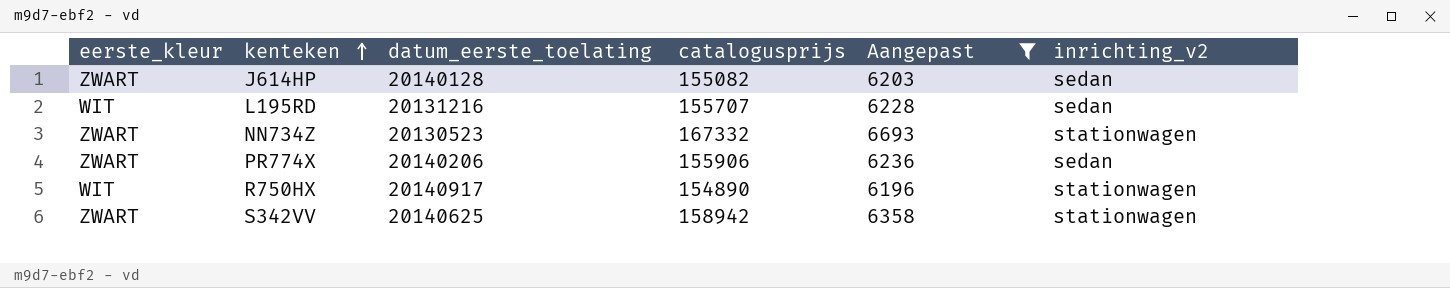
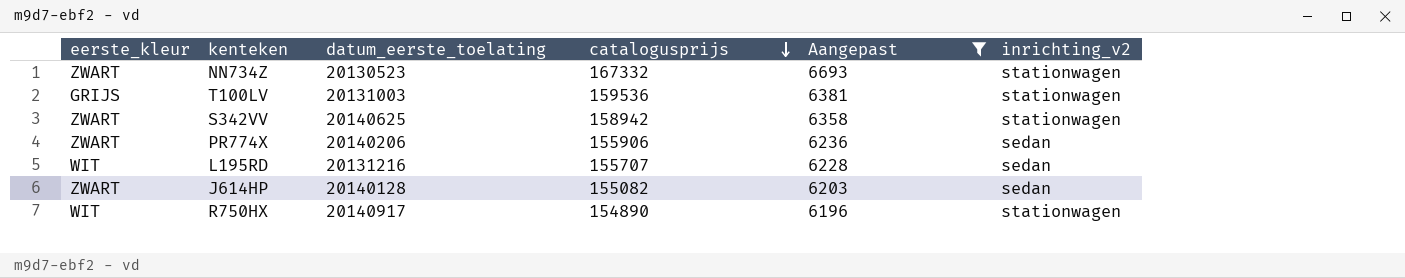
row order: kenteken ascending -> catalogusprijs descending
row T100LV: none -> GRIJS | 20131003 | 159536 | 6381 | stationwagen

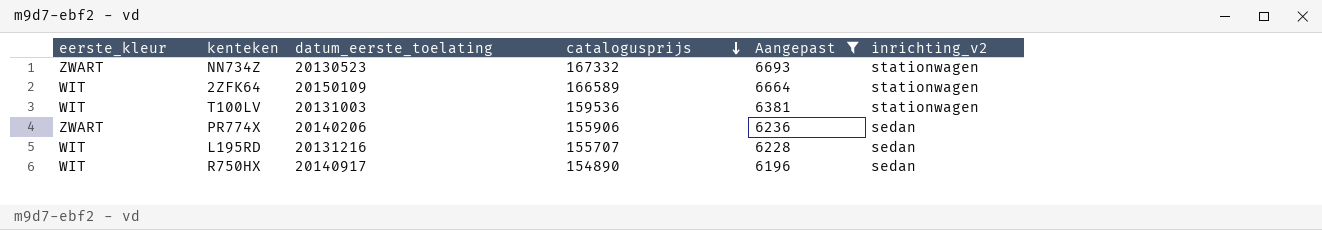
row S342VV: ZWART | 20140625 | 158942 | 6358 | stationwagen -> none
row J614HP: ZWART | 20140128 | 155082 | 6203 | sedan -> none
row 2ZFK64: none -> WIT | 20150109 | 166589 | 6664 | stationwagen
T100LV | eerste_kleur: GRIJS -> WIT
R750HX | inrichting_v2: stationwagen -> sedan

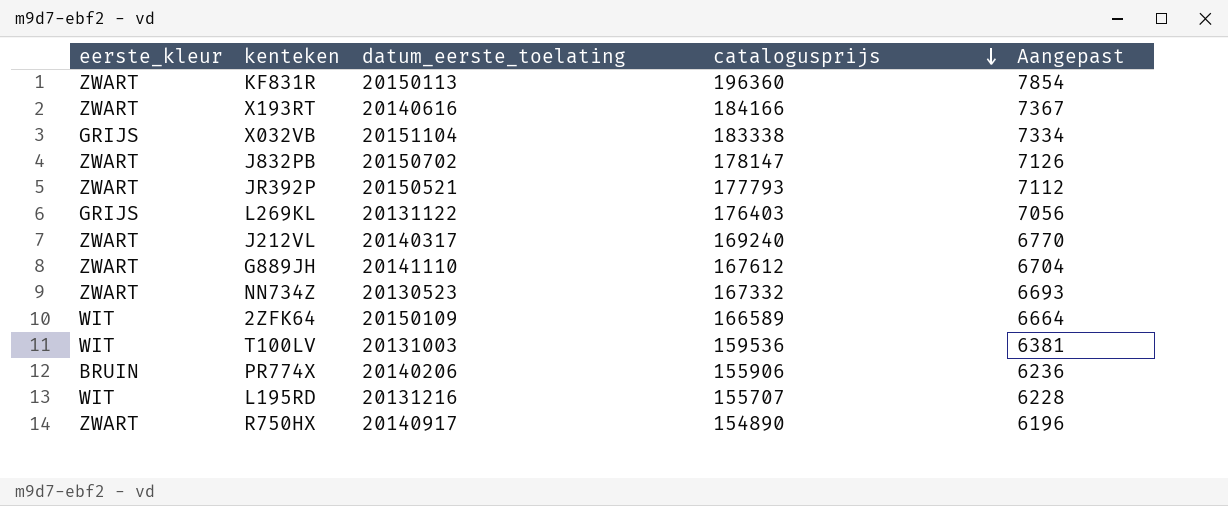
filter: Aangepast <= 6693 -> none
column inrichting_v2 | position: 6 -> none
PR774X | eerste_kleur: ZWART -> BRUIN
R750HX | eerste_kleur: WIT -> ZWART

